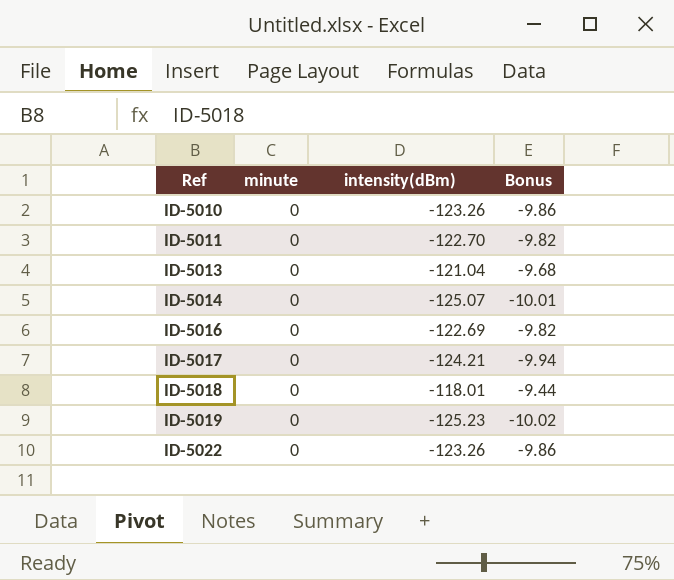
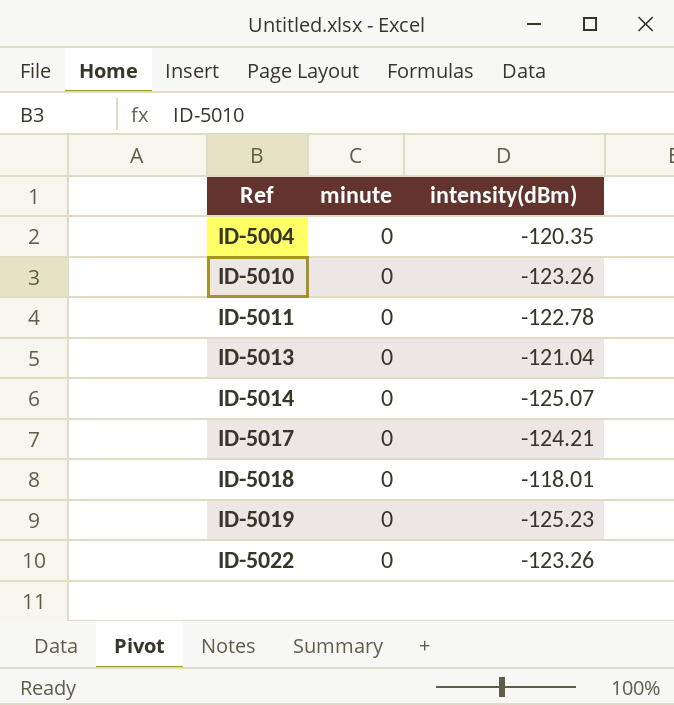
column Bonus | formula: [intensity(dBm)] * 0.08 -> none
row ID-5016: 0 | -122.69 | -9.82 -> none
row ID-5004: none -> 0 | -120.35
ID-5011 | intensity(dBm): -122.70 -> -122.78

